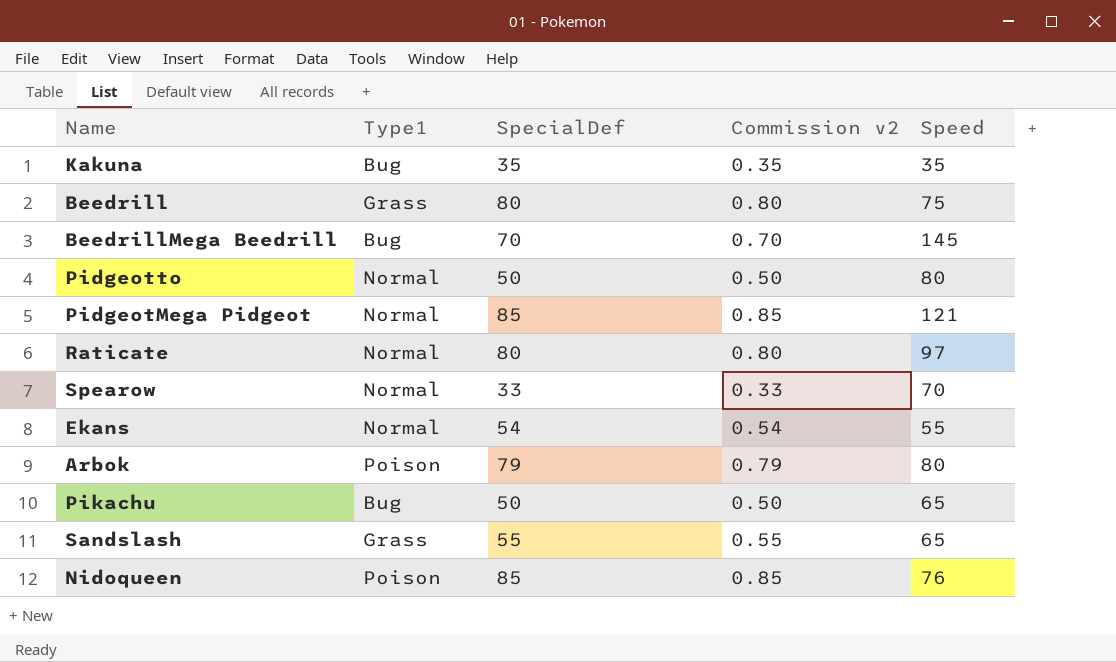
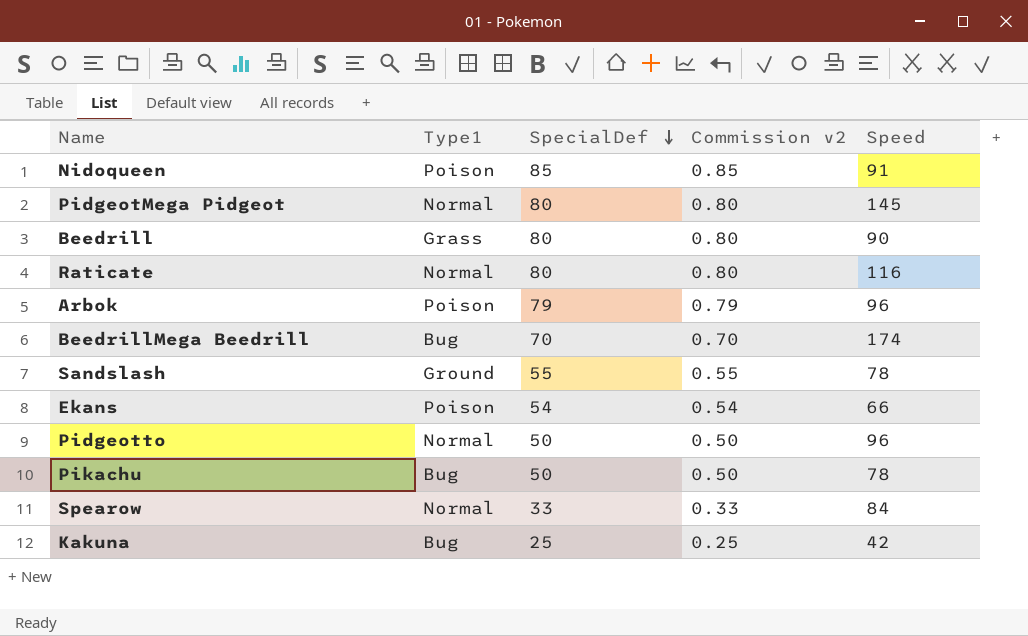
row order: none -> SpecialDef descending
Nidoqueen | Speed: 76 -> 91
PidgeotMega Pidgeot | SpecialDef: 85 -> 80
PidgeotMega Pidgeot | Commission v2: 0.85 -> 0.80
PidgeotMega Pidgeot | Speed: 121 -> 145
Beedrill | Speed: 75 -> 90
Raticate | Speed: 97 -> 116
Arbok | Speed: 80 -> 96
BeedrillMega Beedrill | Speed: 145 -> 174
Sandslash | Type1: Grass -> Ground
Sandslash | Speed: 65 -> 78
Ekans | Type1: Normal -> Poison
Ekans | Speed: 55 -> 66
Pidgeotto | Speed: 80 -> 96
Pikachu | Speed: 65 -> 78
Spearow | Speed: 70 -> 84
Kakuna | SpecialDef: 35 -> 25
Kakuna | Commission v2: 0.35 -> 0.25
Kakuna | Speed: 35 -> 42

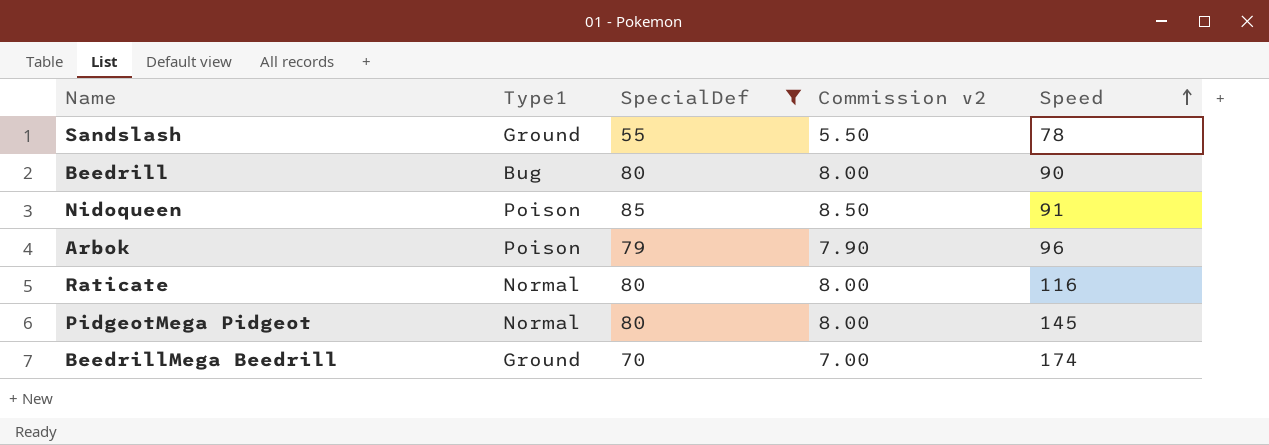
filter: none -> SpecialDef >= 55
row order: SpecialDef descending -> Speed ascending
column Commission v2 | formula: [SpecialDef] * 0.01 -> [SpecialDef] * 0.1
Beedrill | Type1: Grass -> Bug
BeedrillMega Beedrill | Type1: Bug -> Ground

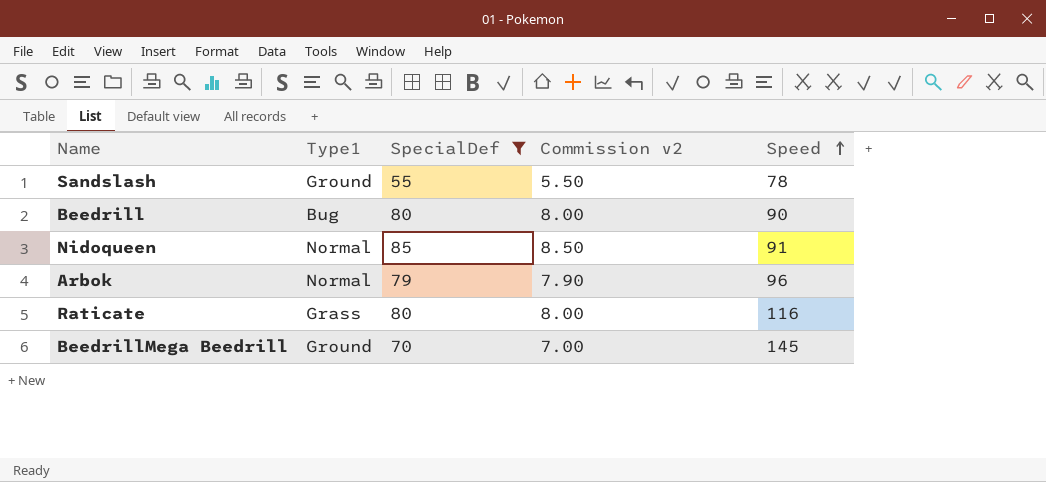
row PidgeotMega Pidgeot: Normal | 80 | 8.00 | 145 -> none
Nidoqueen | Type1: Poison -> Normal
Arbok | Type1: Poison -> Normal
Raticate | Type1: Normal -> Grass
BeedrillMega Beedrill | Speed: 174 -> 145

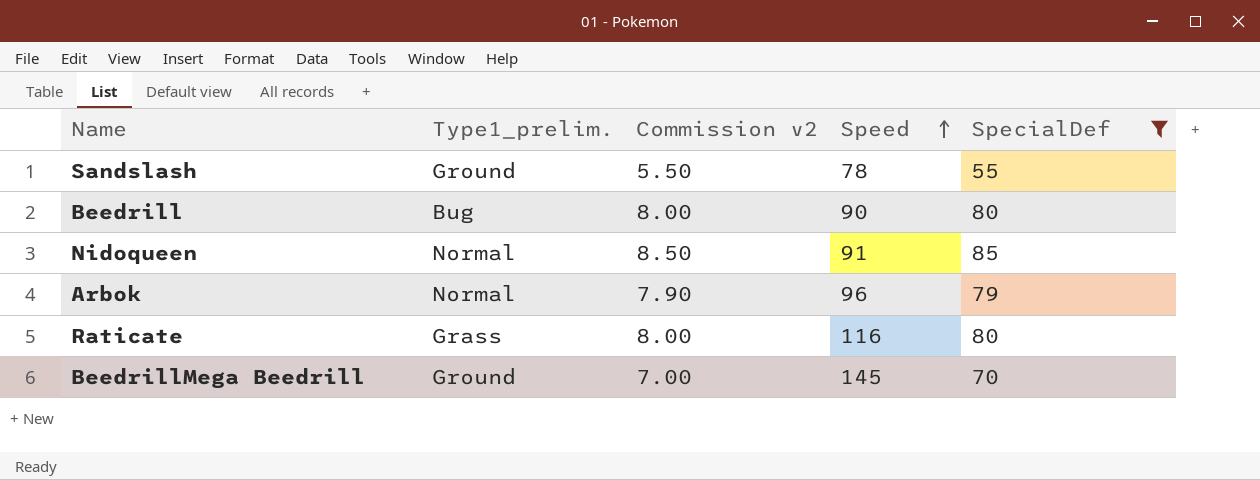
column name: Type1 -> Type1_prelim.
column SpecialDef | position: 3 -> 5

